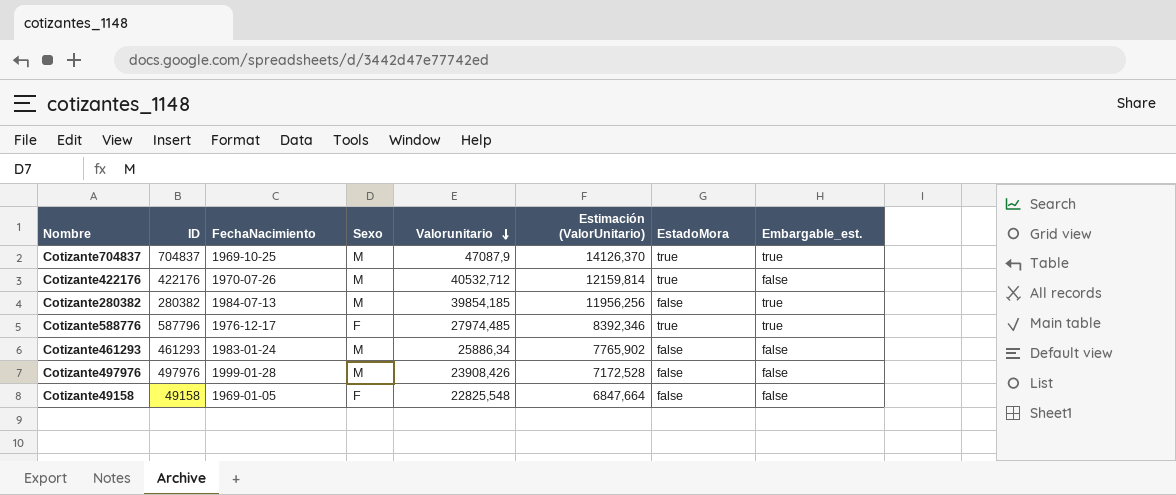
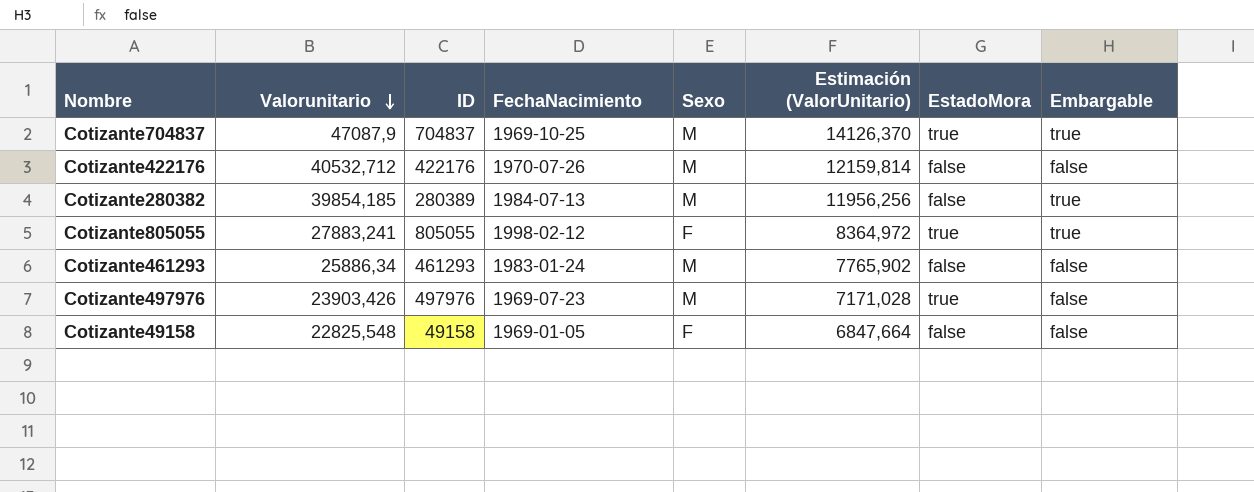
column Valorunitario | position: 5 -> 2
column name: Embargable_est. -> Embargable
row Cotizante588776: 587796 | 1976-12-17 | F | 27974,485 | 8392,346 | true | true -> none
Cotizante422176 | EstadoMora: true -> false
Cotizante280382 | ID: 280382 -> 280389
row Cotizante805055: none -> 27883,241 | 805055 | 1998-02-12 | F | 8364,972 | true | true
Cotizante497976 | Valorunitario: 23908,426 -> 23903,426
Cotizante497976 | FechaNacimiento: 1999-01-28 -> 1969-07-23
Cotizante497976 | Estimación (ValorUnitario): 7172,528 -> 7171,028
Cotizante497976 | EstadoMora: false -> true

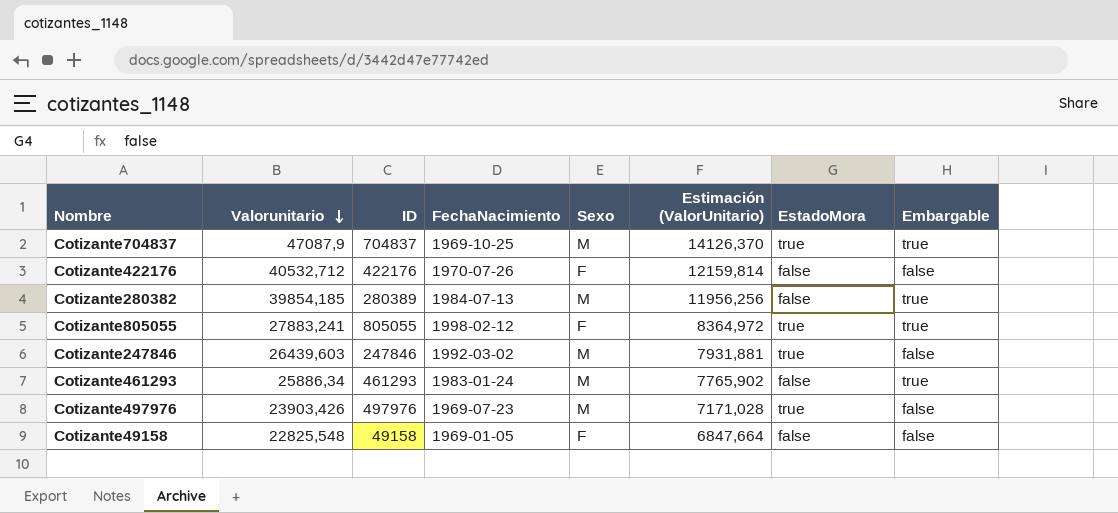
Cotizante422176 | Sexo: M -> F
row Cotizante247846: none -> 26439,603 | 247846 | 1992-03-02 | M | 7931,881 | true | false
Cotizante461293 | Embargable: false -> true

